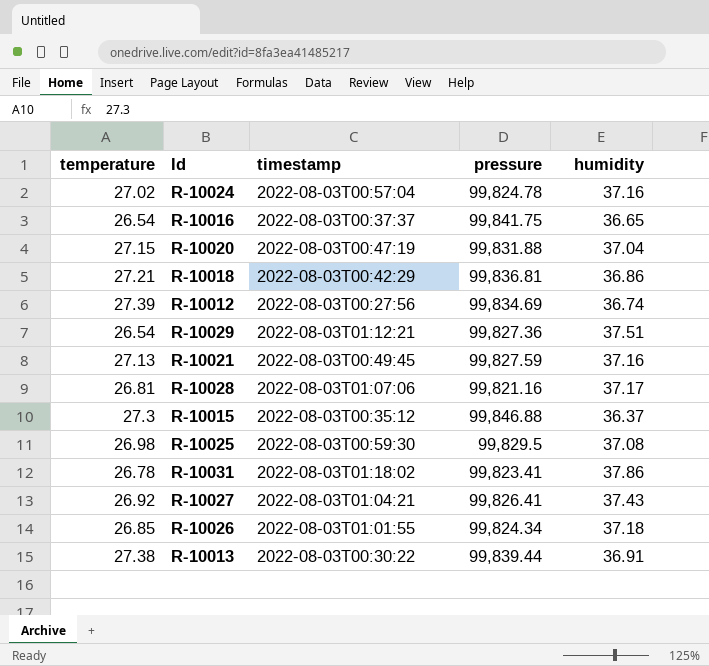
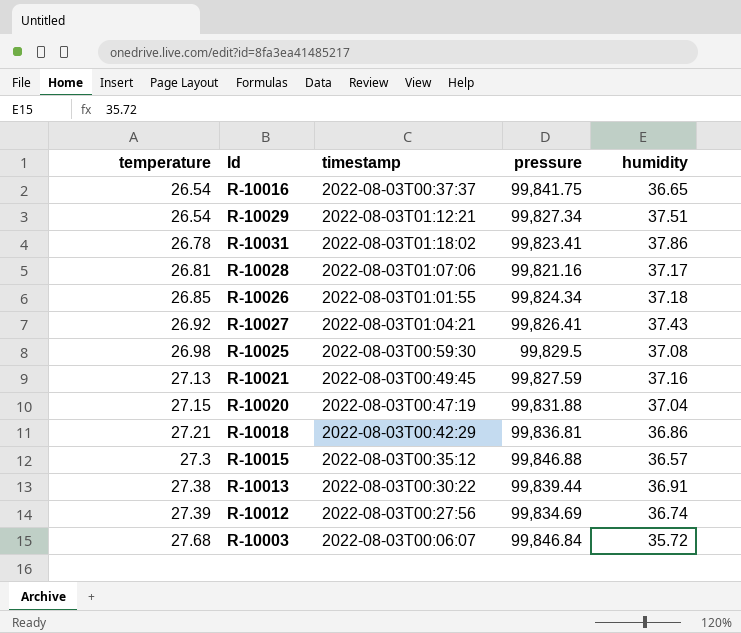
row order: none -> temperature ascending
row R-10024: 27.02 | 2022-08-03T00:57:04 | 99,824.78 | 37.16 -> none
R-10029 | pressure: 99,827.36 -> 99,827.34
R-10015 | humidity: 36.37 -> 36.57
row R-10003: none -> 27.68 | 2022-08-03T00:06:07 | 99,846.84 | 35.72

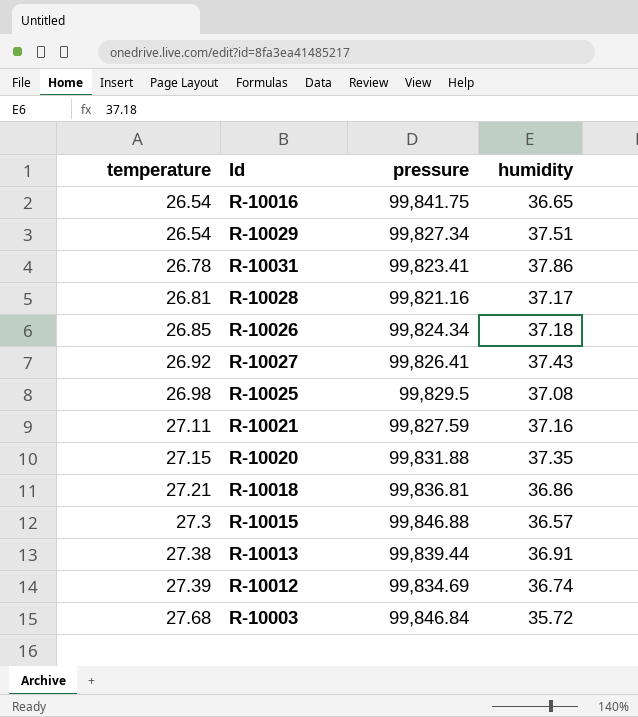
column timestamp | position: 3 -> none
R-10021 | temperature: 27.13 -> 27.11
R-10020 | humidity: 37.04 -> 37.35

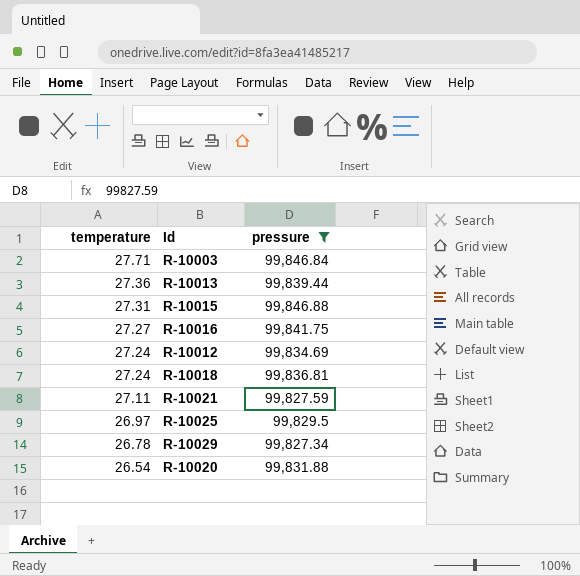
filter: none -> pressure >= 99,827.34
row order: temperature ascending -> temperature descending
column humidity | position: 4 -> none
R-10003 | temperature: 27.68 -> 27.71
R-10013 | temperature: 27.38 -> 27.36
R-10015 | temperature: 27.3 -> 27.31
R-10016 | temperature: 26.54 -> 27.27
R-10012 | temperature: 27.39 -> 27.24
R-10018 | temperature: 27.21 -> 27.24
R-10025 | temperature: 26.98 -> 26.97
R-10029 | temperature: 26.54 -> 26.78
R-10020 | temperature: 27.15 -> 26.54

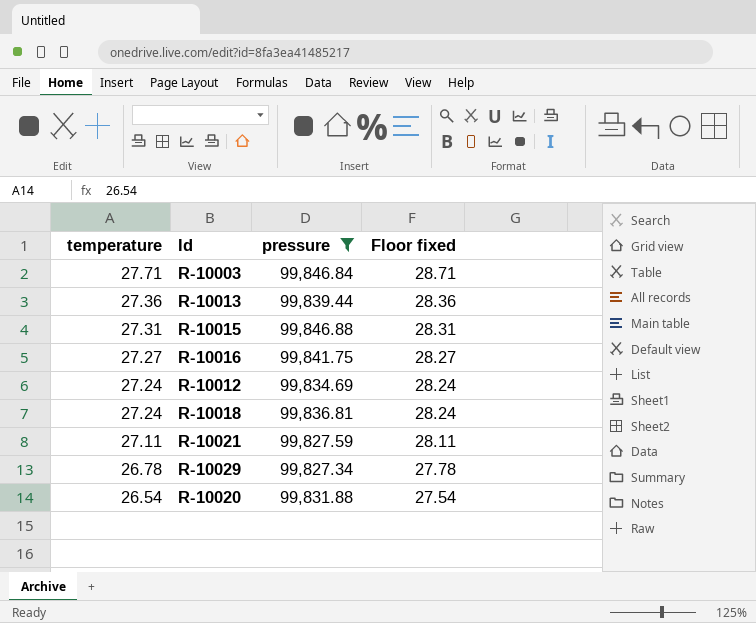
column Floor fixed | formula: none -> [temperature] + 1
row R-10025: 26.97 | 99,829.5 -> none

